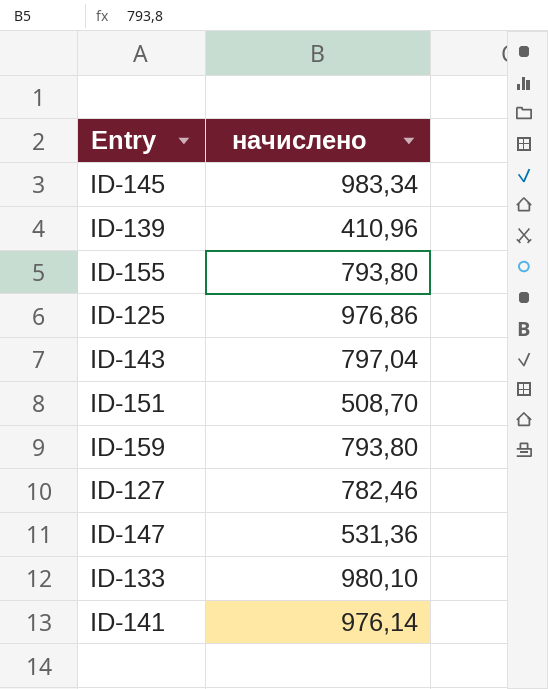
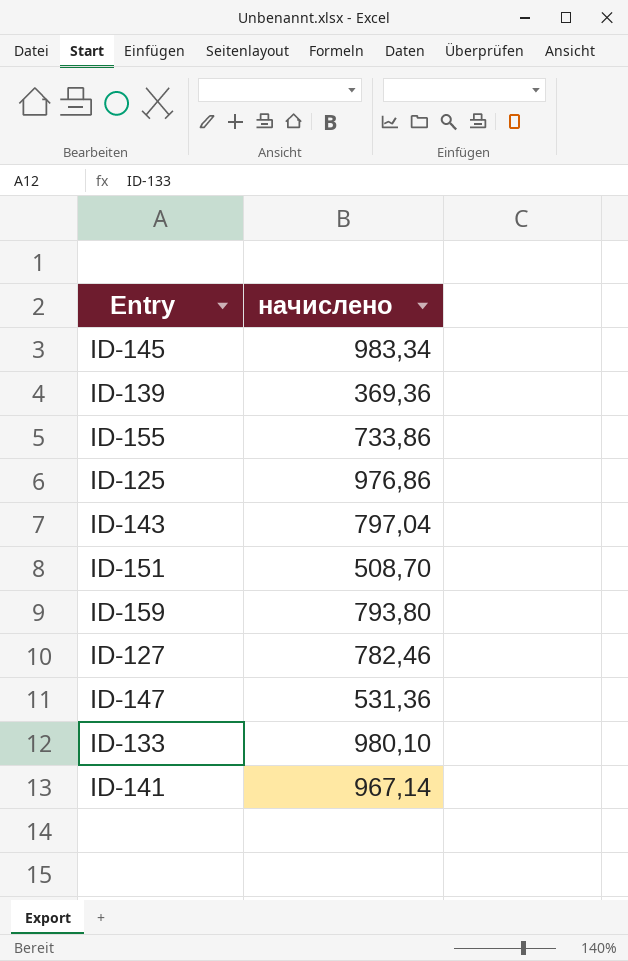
ID-139 | начислено: 410,96 -> 369,36
ID-155 | начислено: 793,80 -> 733,86
ID-141 | начислено: 976,14 -> 967,14

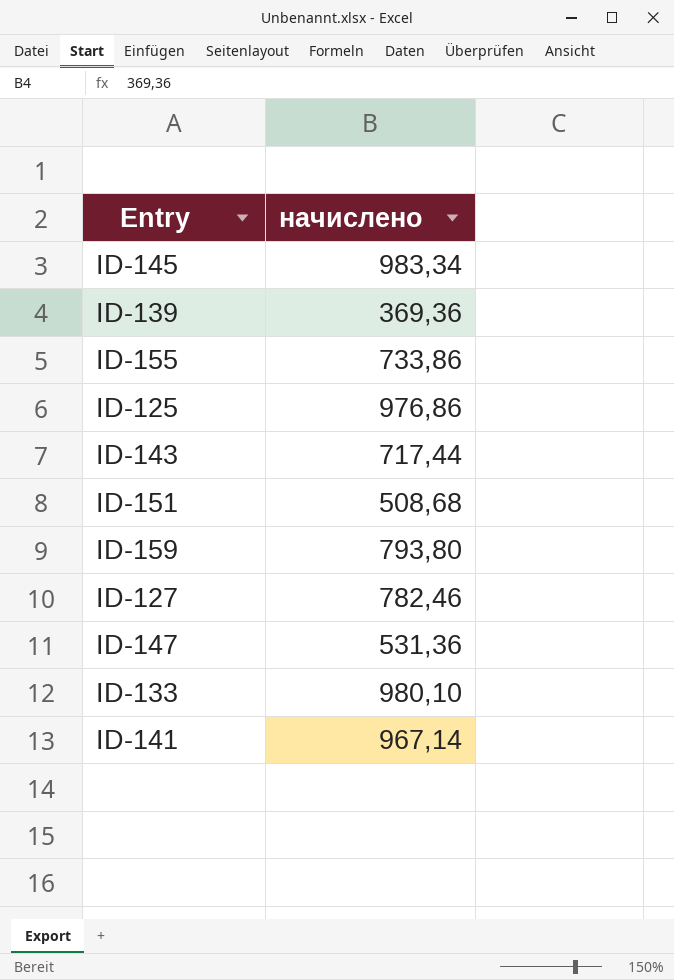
ID-143 | начислено: 797,04 -> 717,44
ID-151 | начислено: 508,70 -> 508,68

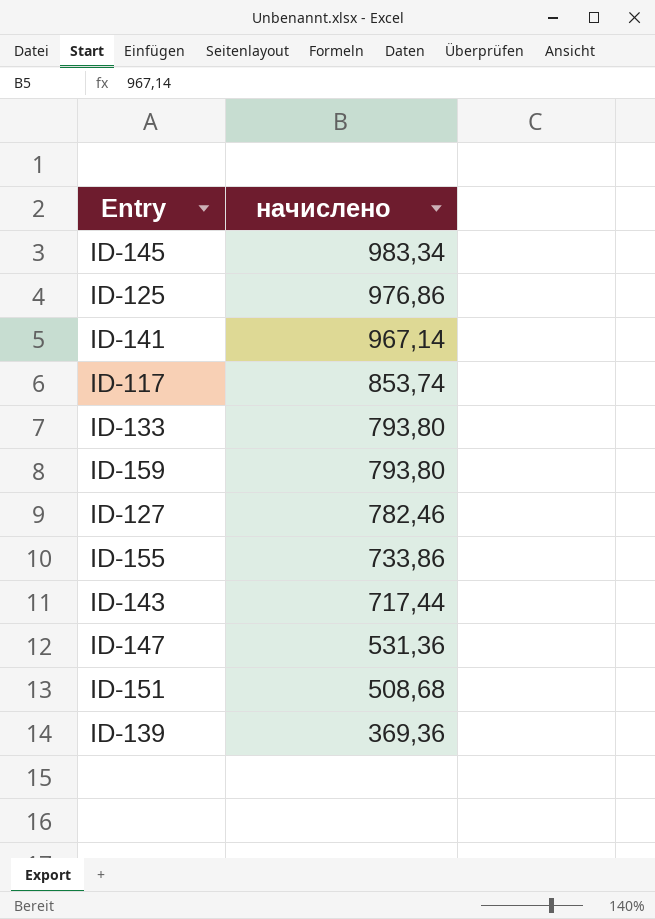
row order: none -> начислено descending
row ID-117: none -> 853,74
ID-133 | начислено: 980,10 -> 793,80

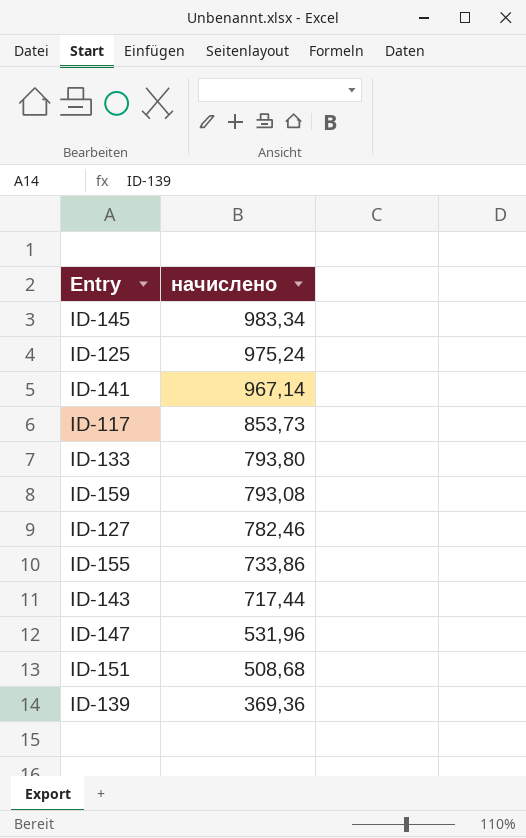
ID-125 | начислено: 976,86 -> 975,24
ID-117 | начислено: 853,74 -> 853,73
ID-159 | начислено: 793,80 -> 793,08
ID-147 | начислено: 531,36 -> 531,96

